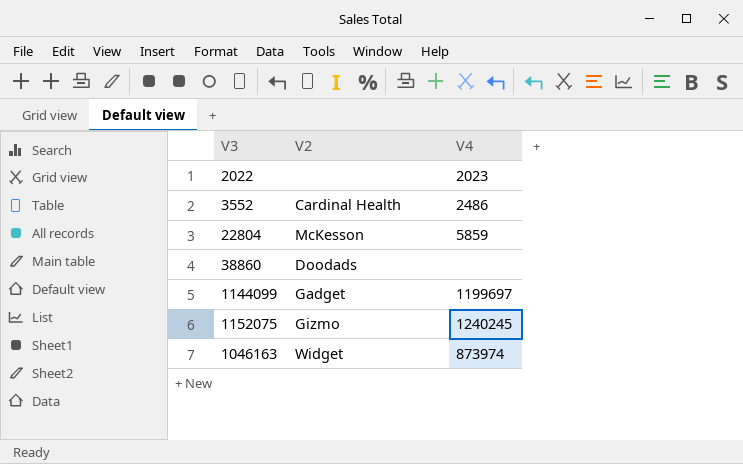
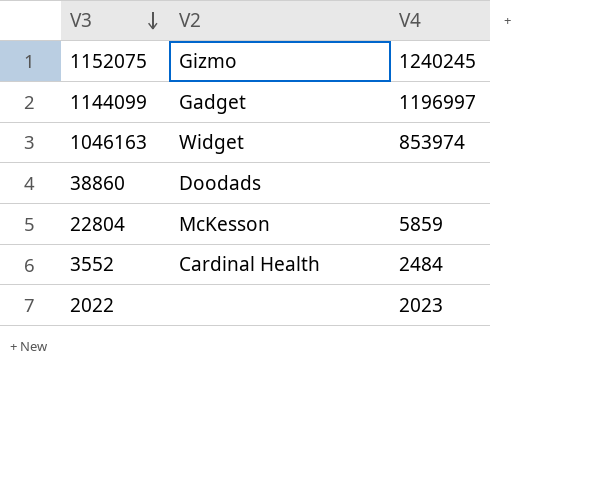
row order: none -> V3 descending
1144099 | V4: 1199697 -> 1196997
1046163 | V4: 873974 -> 853974
3552 | V4: 2486 -> 2484

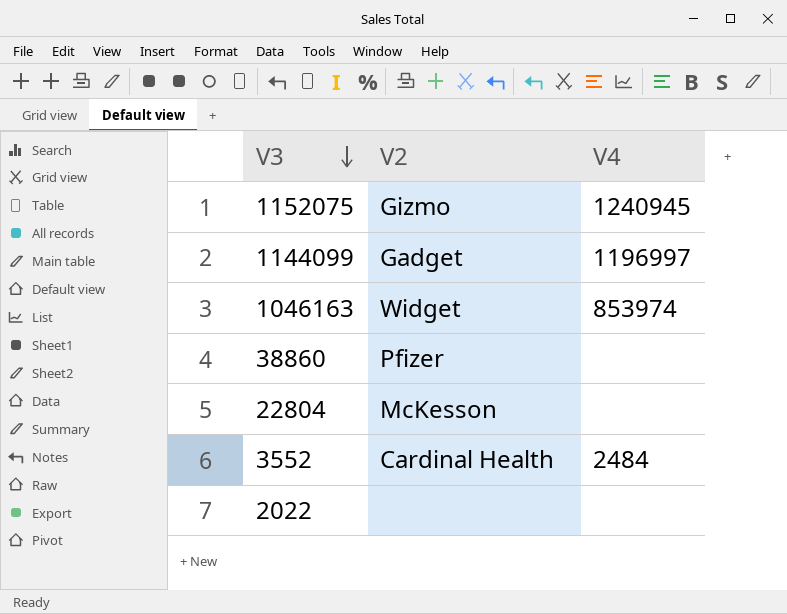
1152075 | V4: 1240245 -> 1240945
38860 | V2: Doodads -> Pfizer
22804 | V4: 5859 -> none
2022 | V4: 2023 -> none

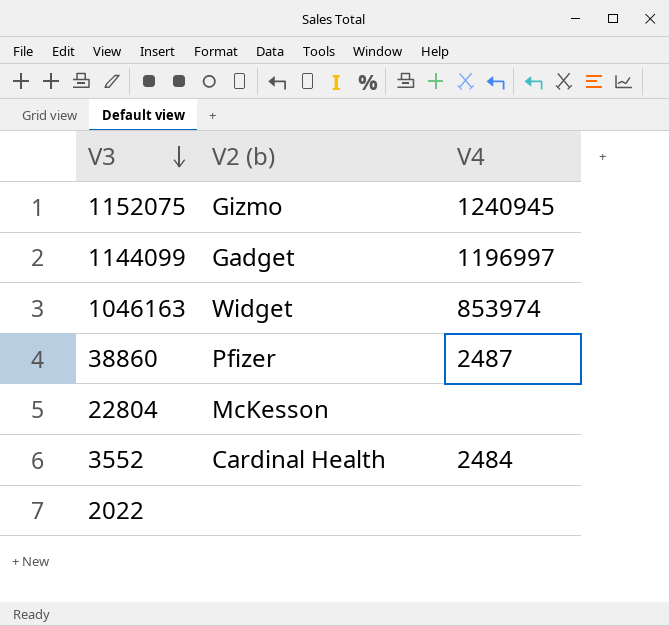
column name: V2 -> V2 (b)
38860 | V4: none -> 2487

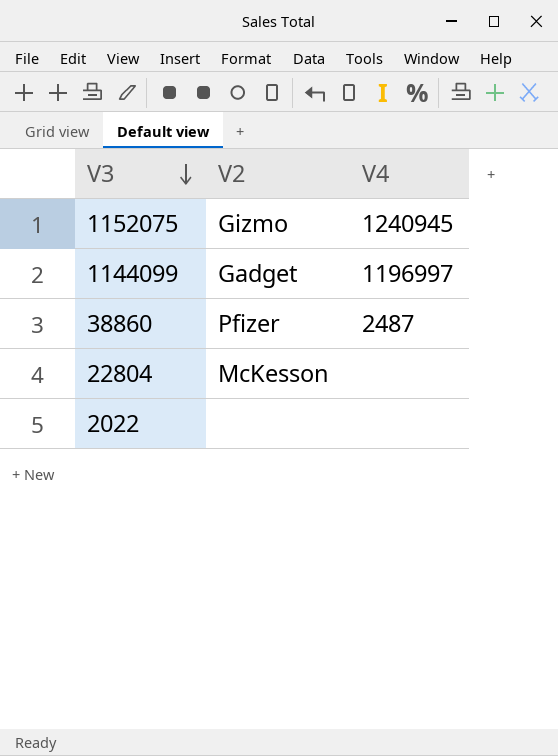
column name: V2 (b) -> V2
row 1046163: Widget | 853974 -> none
row 3552: Cardinal Health | 2484 -> none

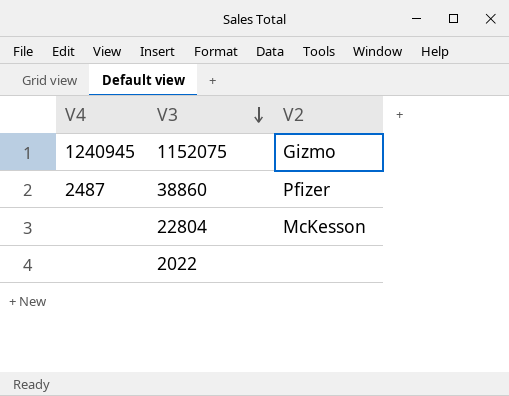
column V4 | position: 3 -> 1
row 1144099: Gadget | 1196997 -> none

